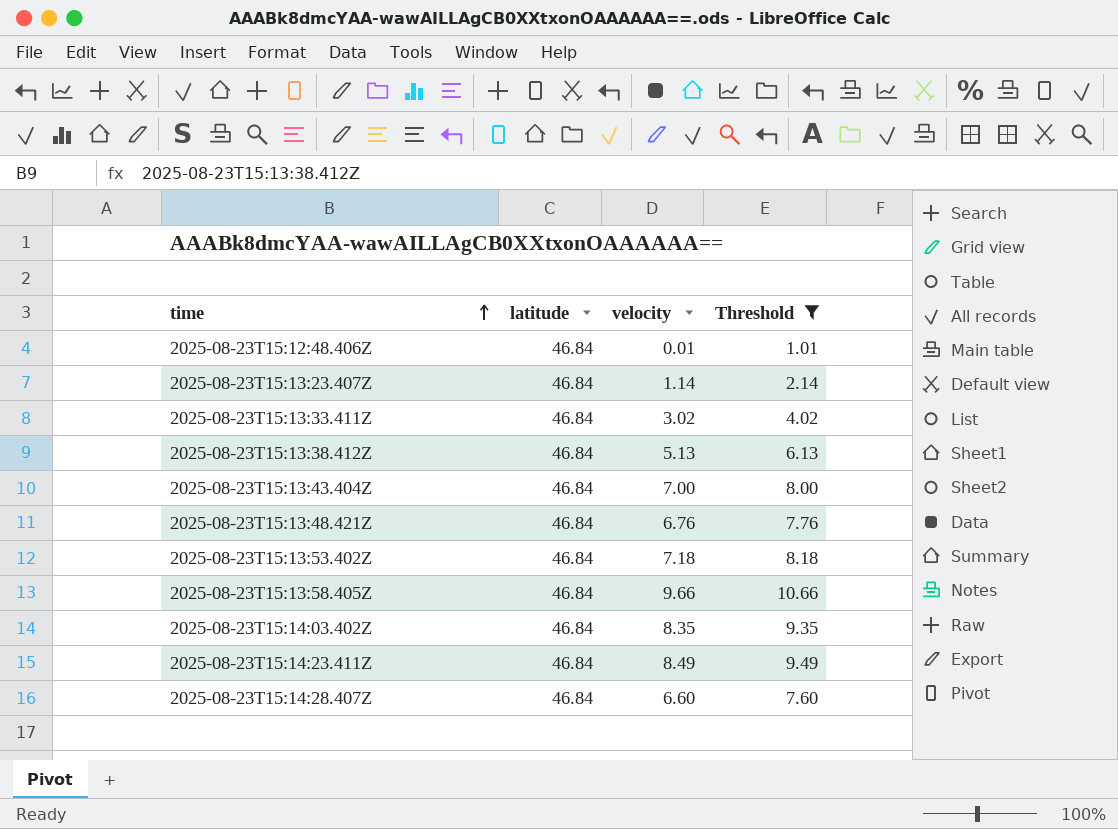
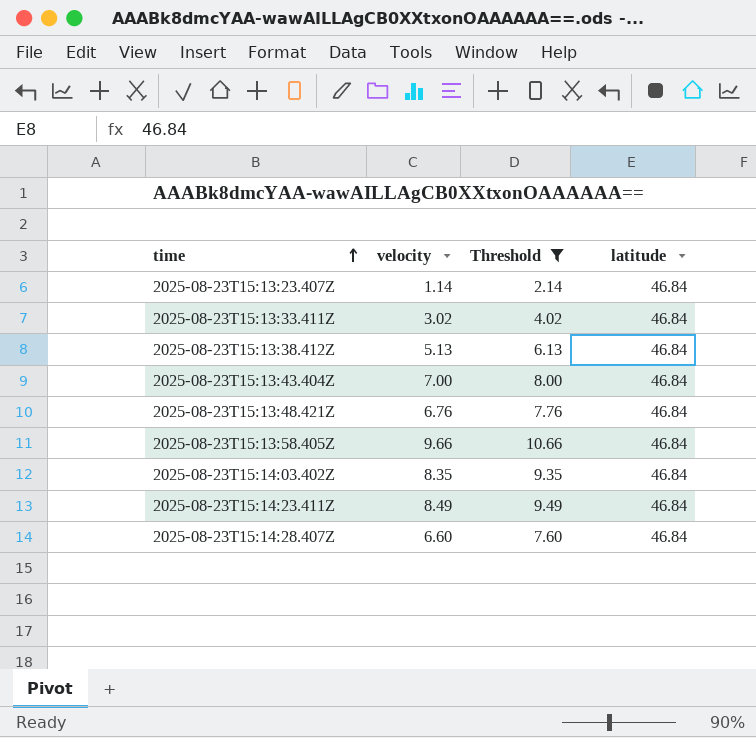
column latitude | position: 2 -> 4
row 2025-08-23T15:12:48.406Z: 46.84 | 0.01 | 1.01 -> none
row 2025-08-23T15:13:53.402Z: 46.84 | 7.18 | 8.18 -> none

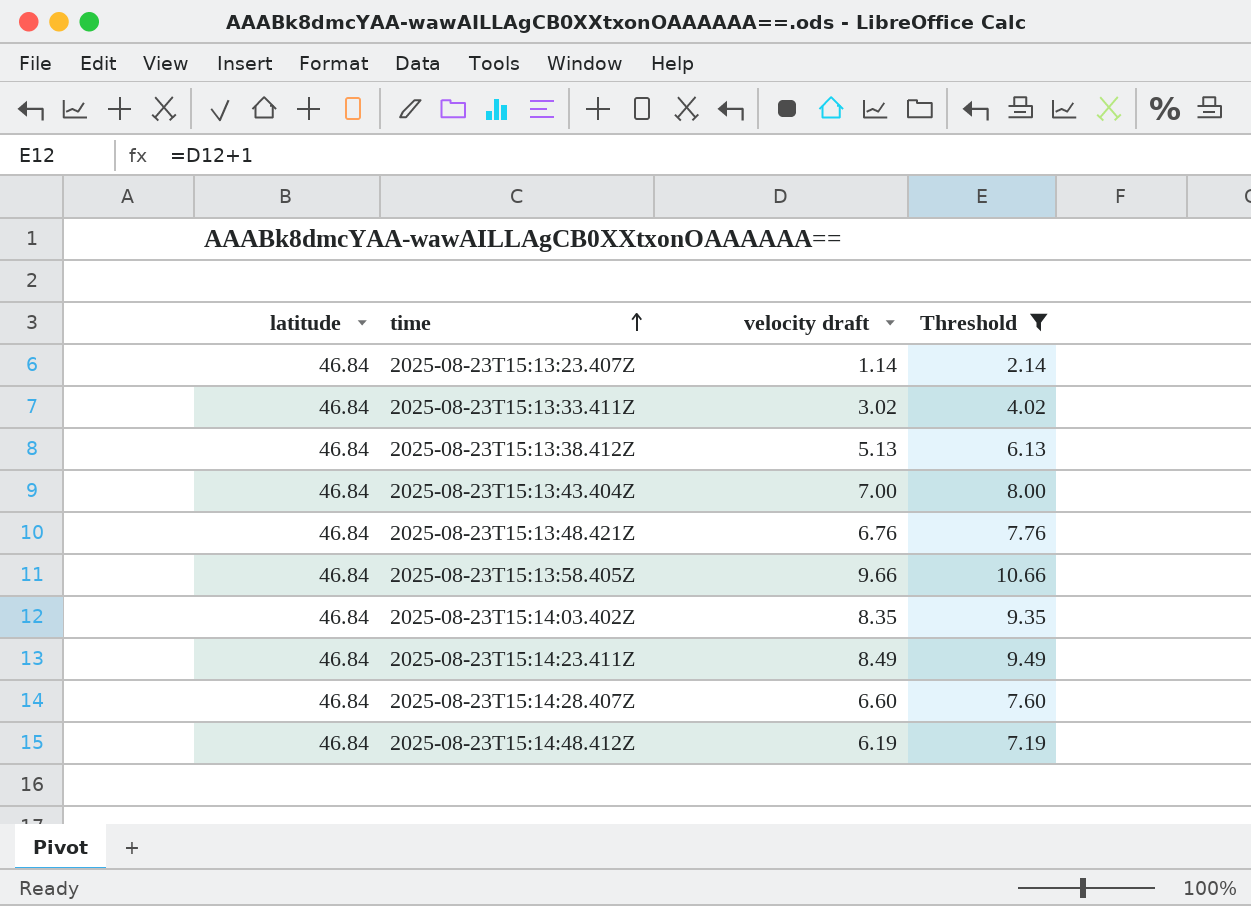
column latitude | position: 4 -> 1
column name: velocity -> velocity draft
row 2025-08-23T15:14:48.412Z: none -> 46.84 | 6.19 | 7.19

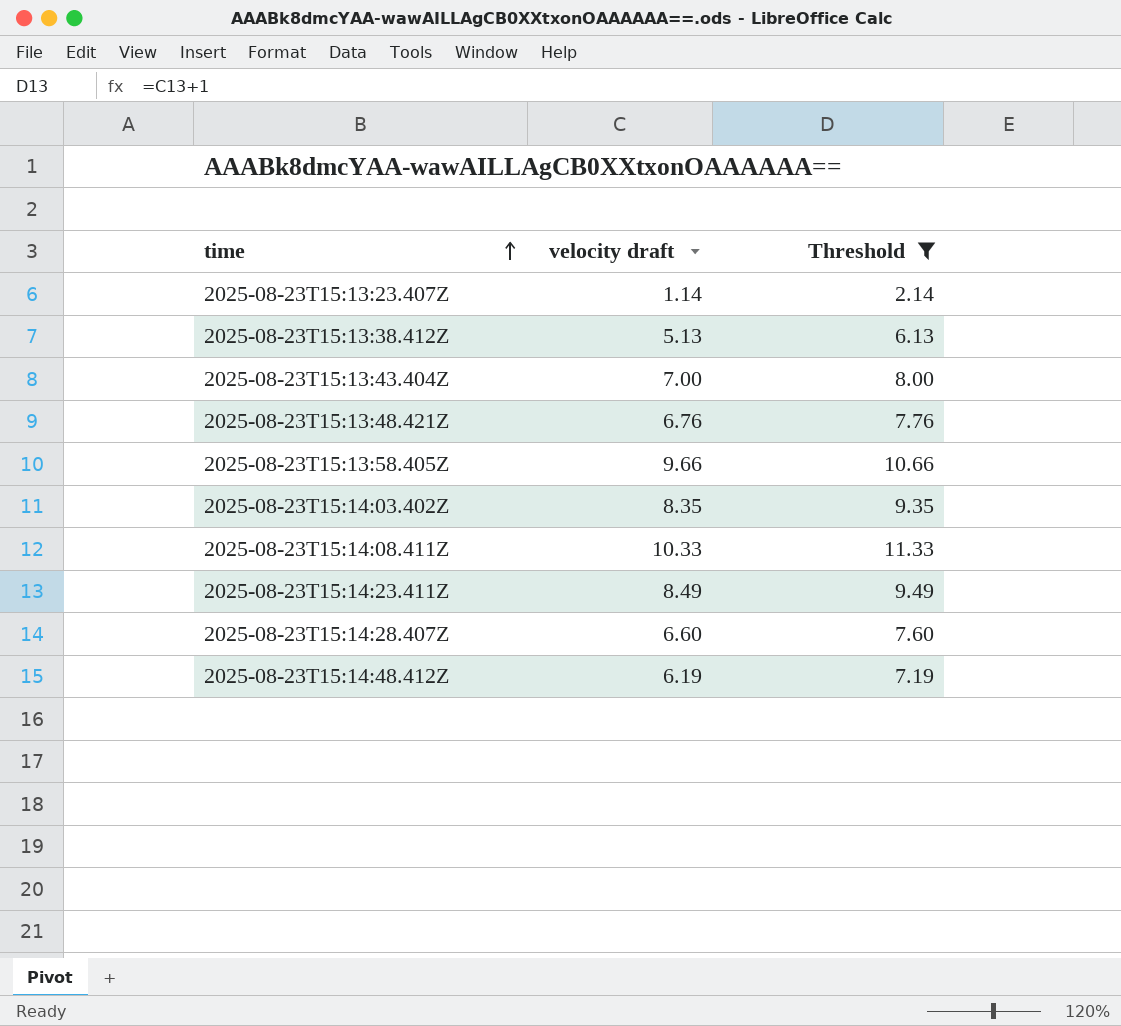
column latitude | position: 1 -> none
row 2025-08-23T15:13:33.411Z: 46.84 | 3.02 | 4.02 -> none
row 2025-08-23T15:14:08.411Z: none -> 10.33 | 11.33

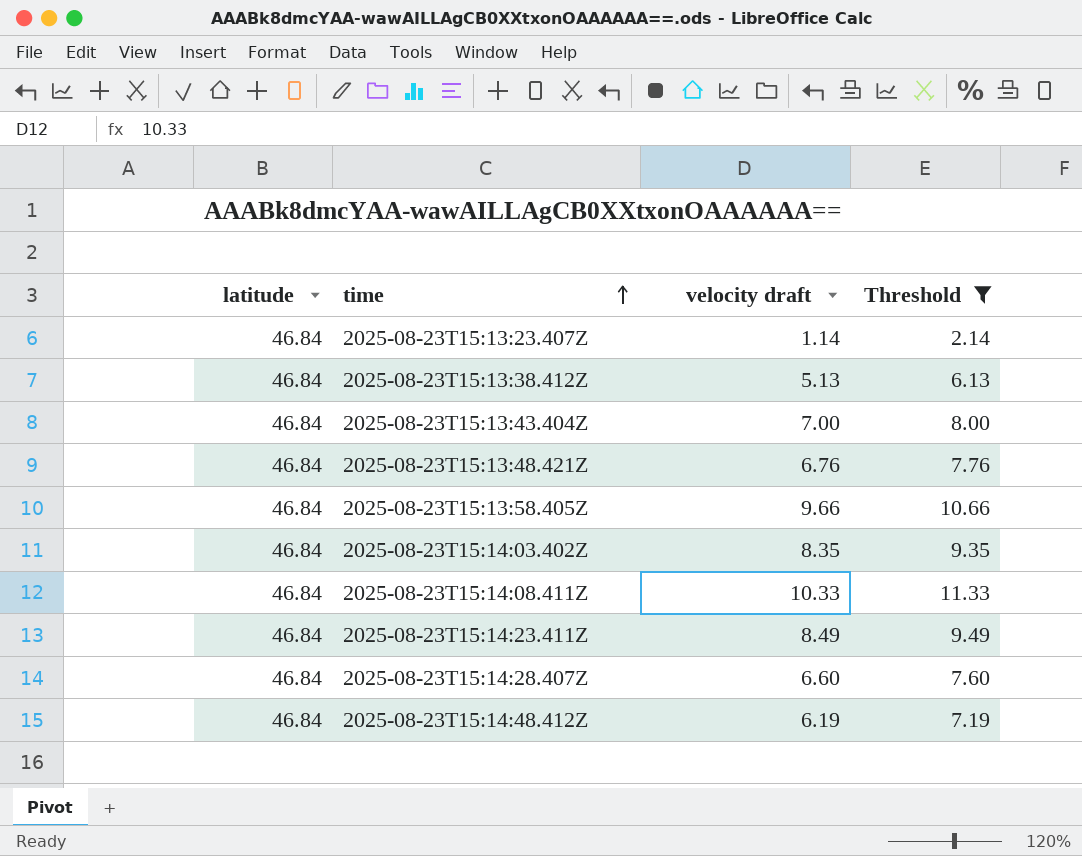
column latitude | position: none -> 1

